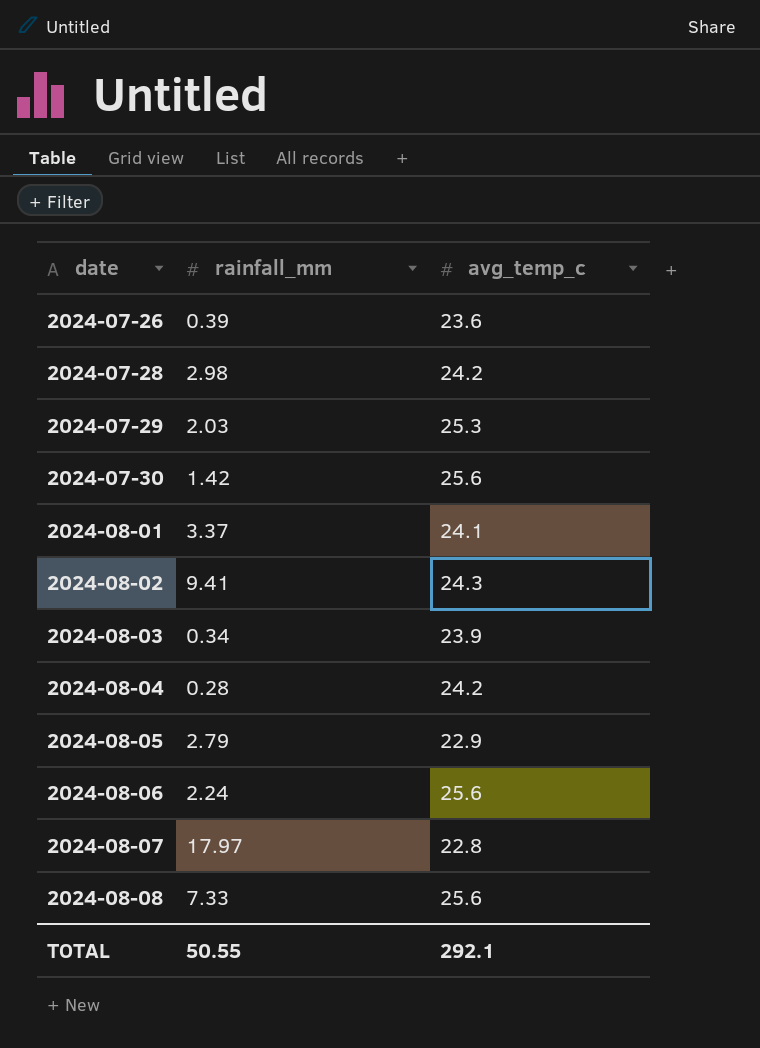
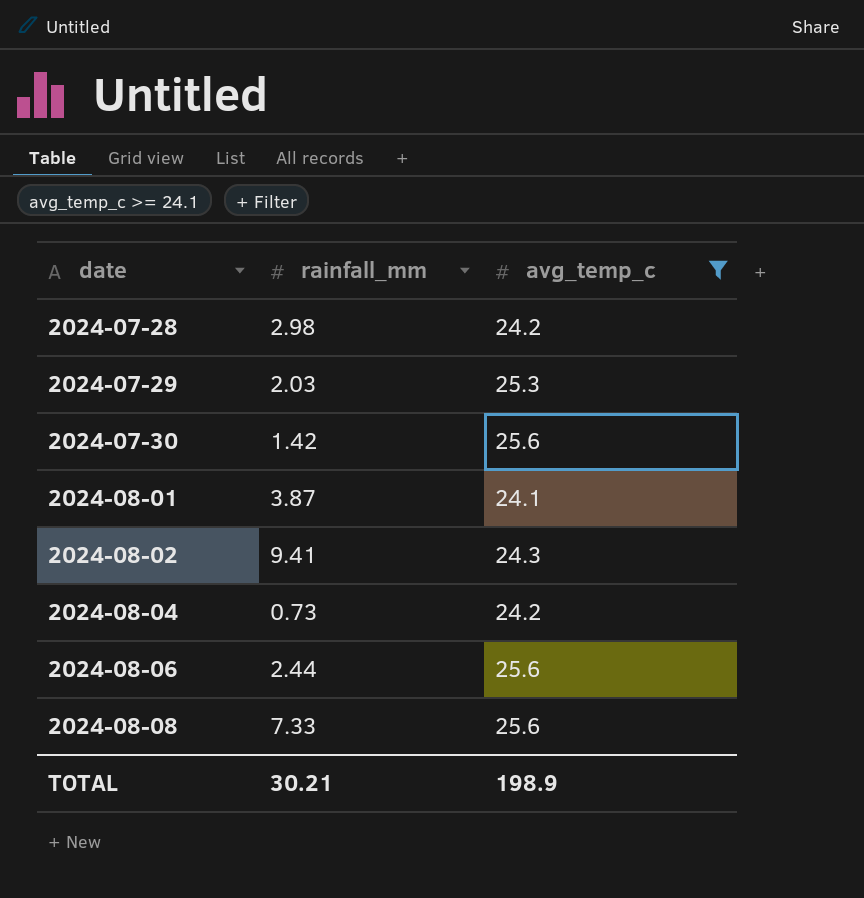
filter: none -> avg_temp_c >= 24.1
2024-08-01 | rainfall_mm: 3.37 -> 3.87
2024-08-04 | rainfall_mm: 0.28 -> 0.73
2024-08-06 | rainfall_mm: 2.24 -> 2.44
TOTAL | rainfall_mm: 50.55 -> 30.21
TOTAL | avg_temp_c: 292.1 -> 198.9

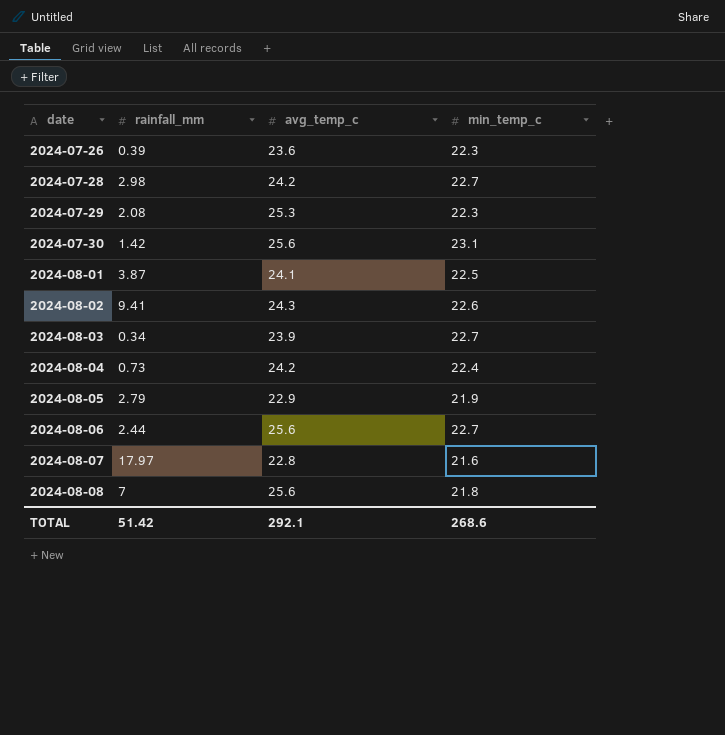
filter: avg_temp_c >= 24.1 -> none
column min_temp_c | position: none -> 4
2024-07-29 | rainfall_mm: 2.03 -> 2.08
2024-08-08 | rainfall_mm: 7.33 -> 7
TOTAL | rainfall_mm: 30.21 -> 51.42
TOTAL | avg_temp_c: 198.9 -> 292.1

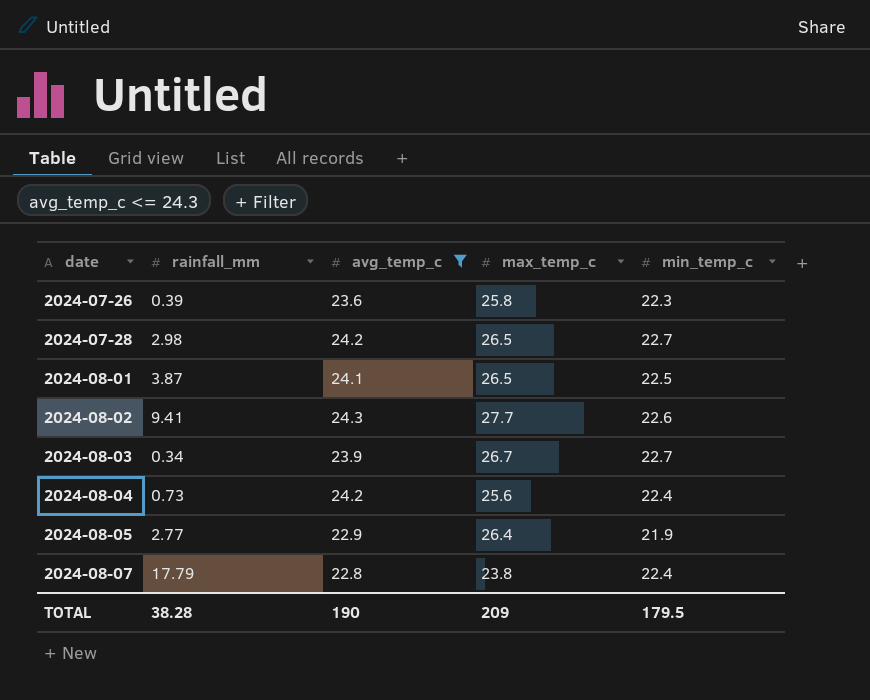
filter: none -> avg_temp_c <= 24.3
column max_temp_c | position: none -> 4
2024-08-05 | rainfall_mm: 2.79 -> 2.77
2024-08-07 | rainfall_mm: 17.97 -> 17.79
2024-08-07 | min_temp_c: 21.6 -> 22.4
TOTAL | rainfall_mm: 51.42 -> 38.28
TOTAL | avg_temp_c: 292.1 -> 190
TOTAL | min_temp_c: 268.6 -> 179.5

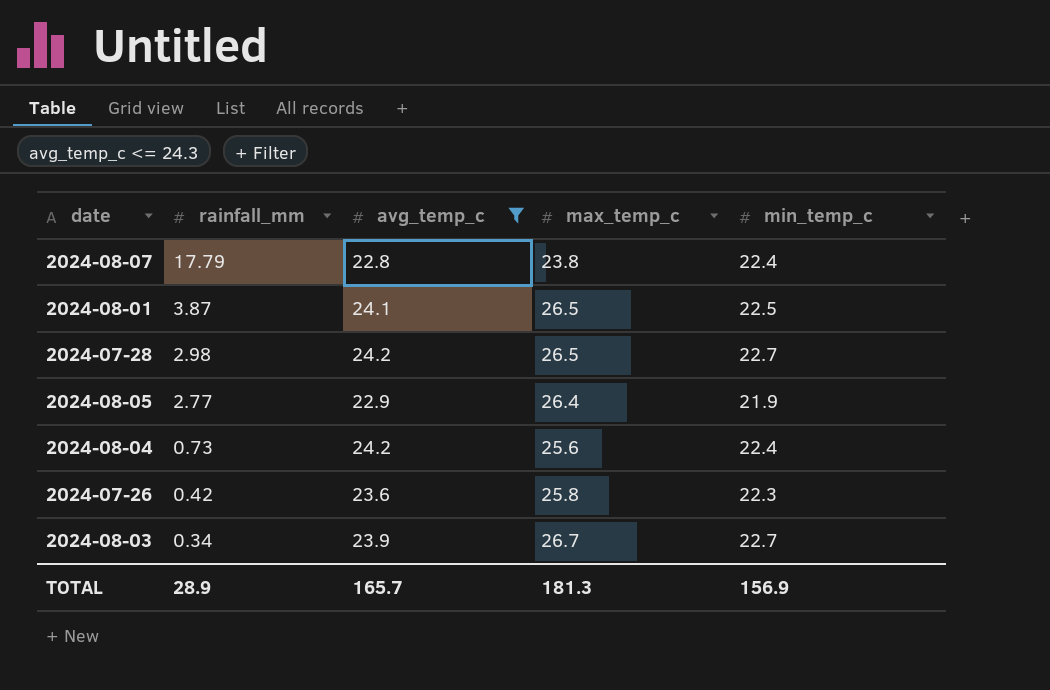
row order: date ascending -> rainfall_mm descending
row 2024-08-02: 9.41 | 24.3 | 27.7 | 22.6 -> none
2024-07-26 | rainfall_mm: 0.39 -> 0.42
TOTAL | rainfall_mm: 38.28 -> 28.9
TOTAL | avg_temp_c: 190 -> 165.7
TOTAL | max_temp_c: 209 -> 181.3
TOTAL | min_temp_c: 179.5 -> 156.9

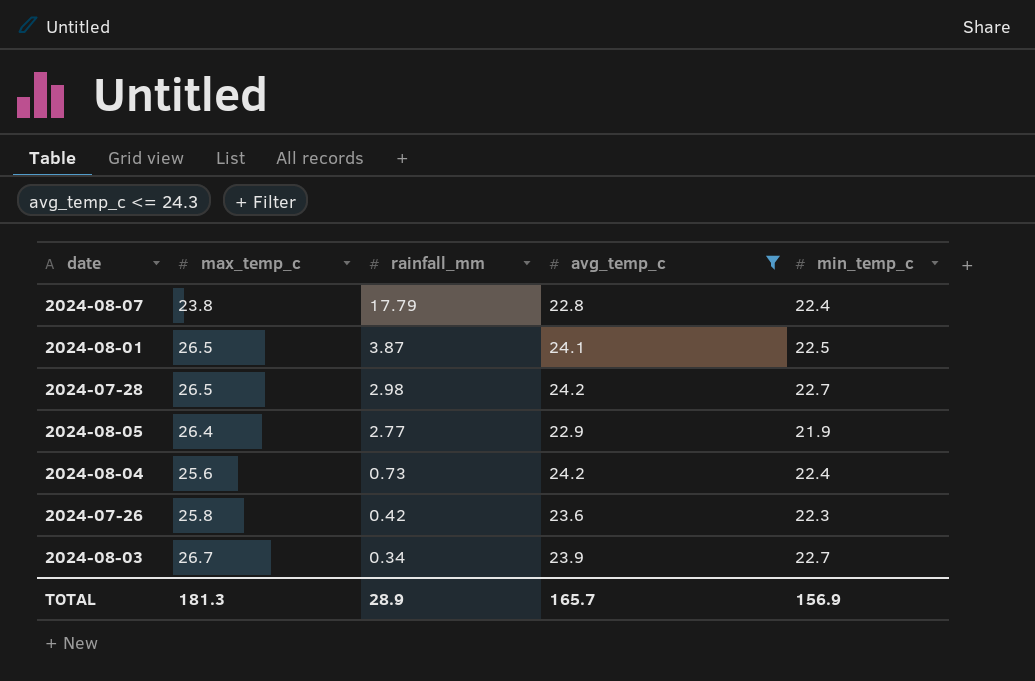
column max_temp_c | position: 4 -> 2

